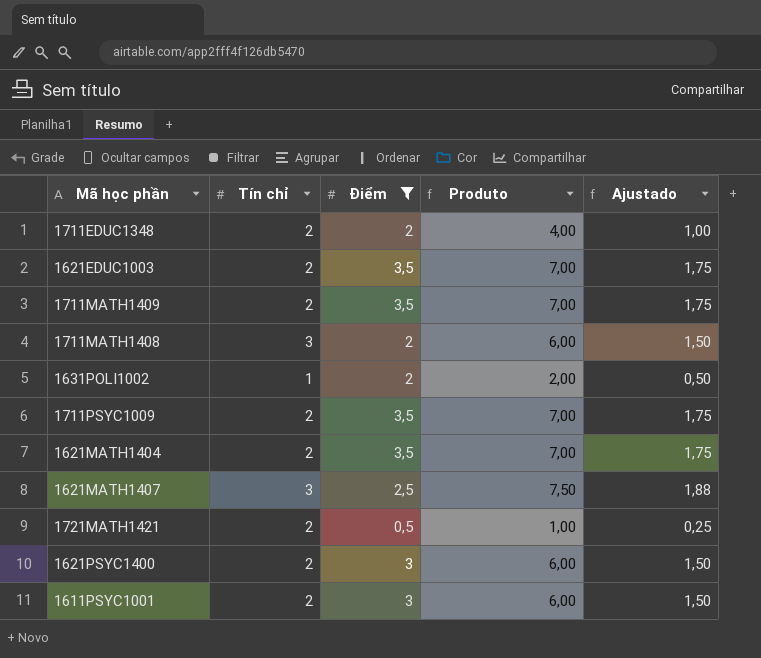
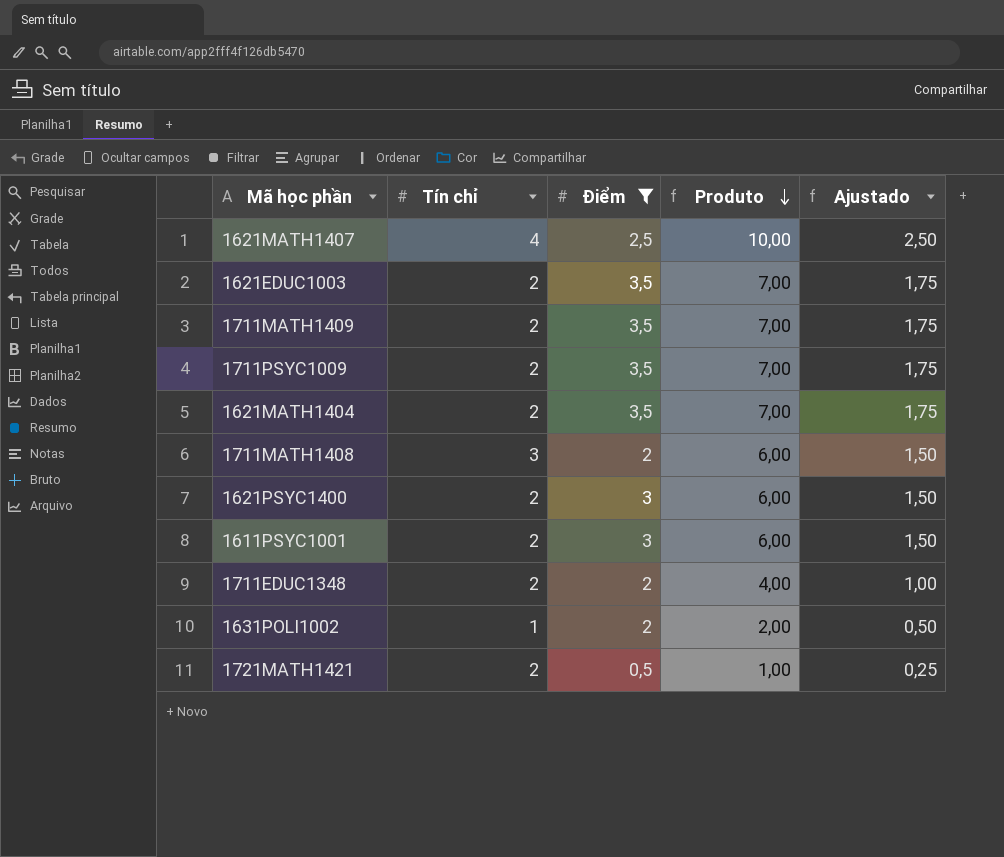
row order: none -> Produto descending
1621MATH1407 | Tín chỉ: 3 -> 4
1621MATH1407 | Produto: 7,50 -> 10,00
1621MATH1407 | Ajustado: 1,88 -> 2,50

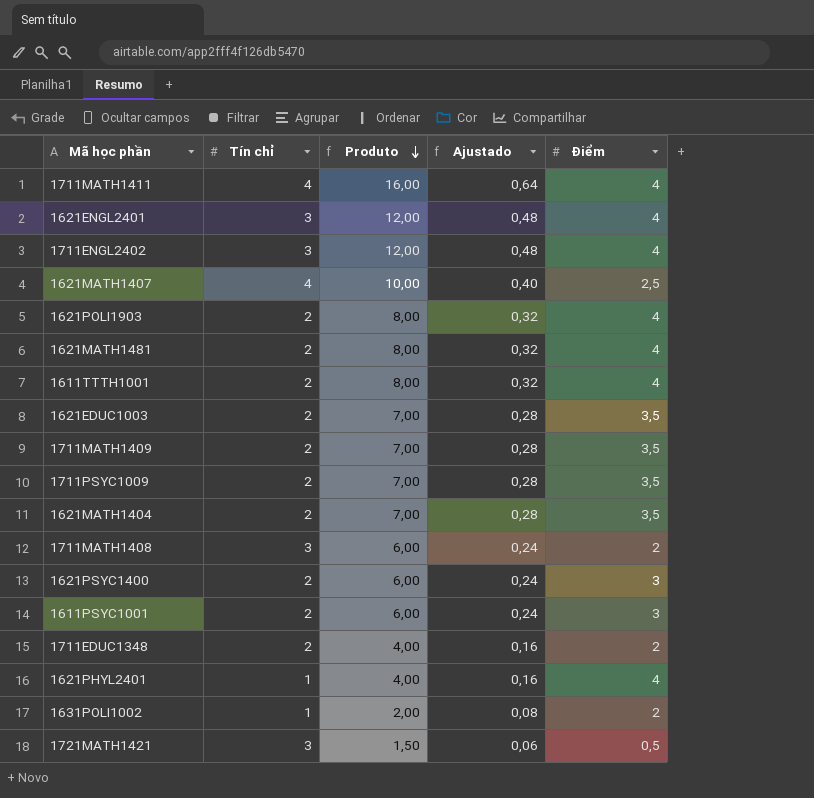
filter: Điểm != 4 -> none
column Ajustado | formula: [Produto] * 0,25 -> [Produto] * 0,04
column Điểm | position: 3 -> 5
1721MATH1421 | Tín chỉ: 2 -> 3
1721MATH1421 | Produto: 1,00 -> 1,50

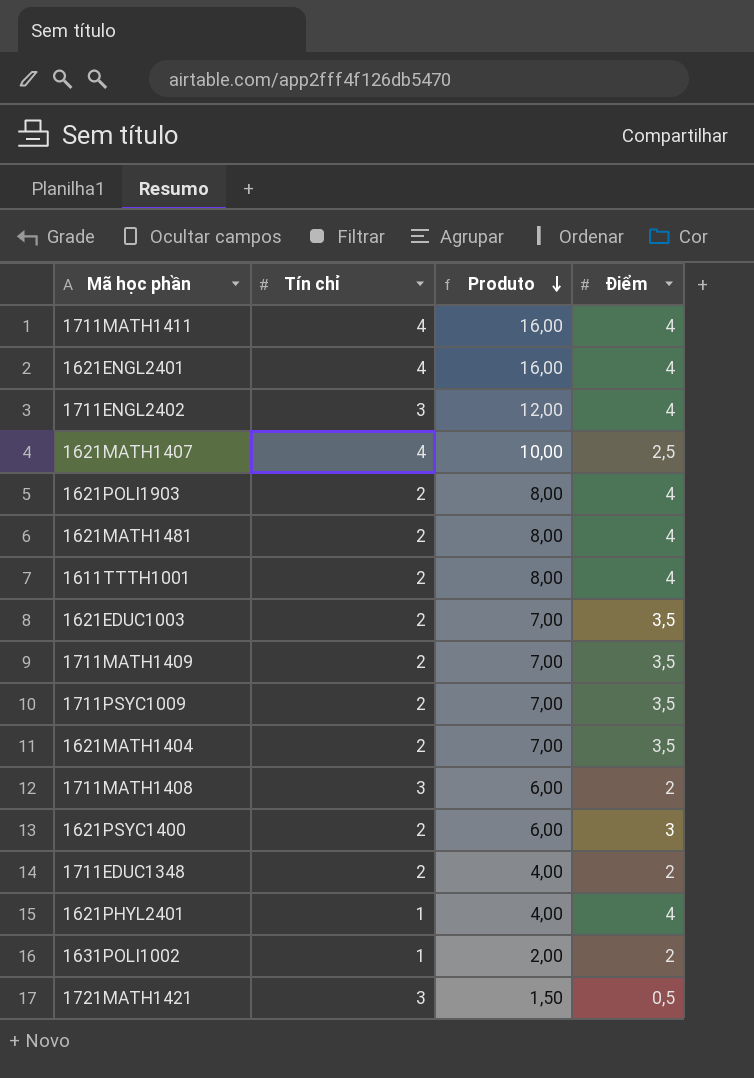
column Ajustado | formula: [Produto] * 0,04 -> none
row 1611PSYC1001: 2 | 6,00 | 0,24 | 3 -> none
1621ENGL2401 | Tín chỉ: 3 -> 4
1621ENGL2401 | Produto: 12,00 -> 16,00

